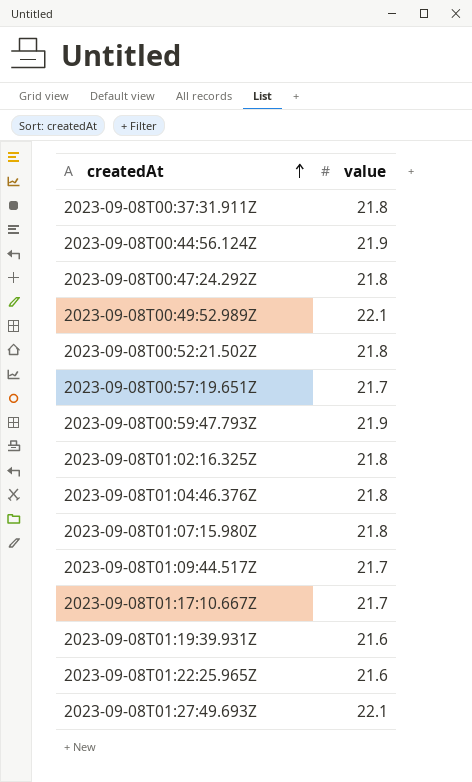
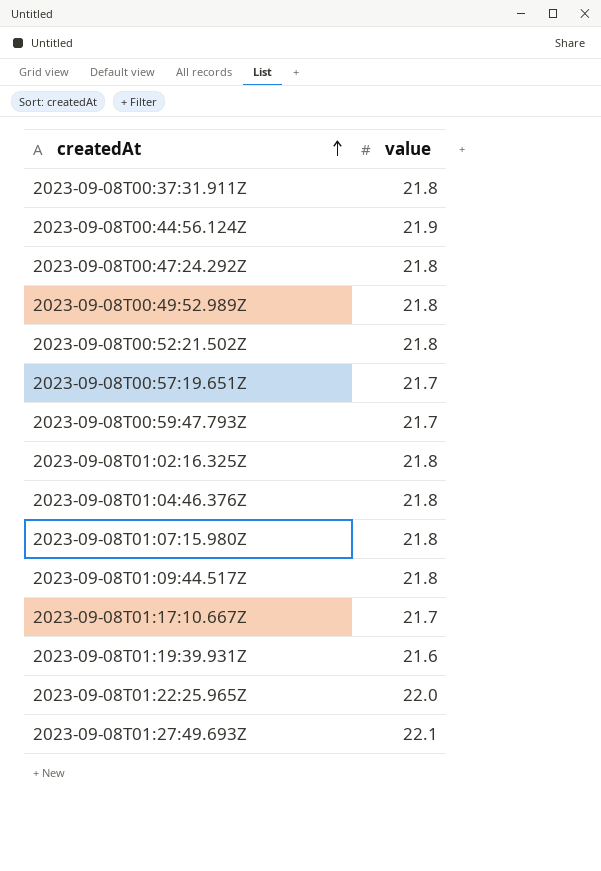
2023-09-08T00:49:52.989Z | value: 22.1 -> 21.8
2023-09-08T00:59:47.793Z | value: 21.9 -> 21.7
2023-09-08T01:09:44.517Z | value: 21.7 -> 21.8
2023-09-08T01:22:25.965Z | value: 21.6 -> 22.0

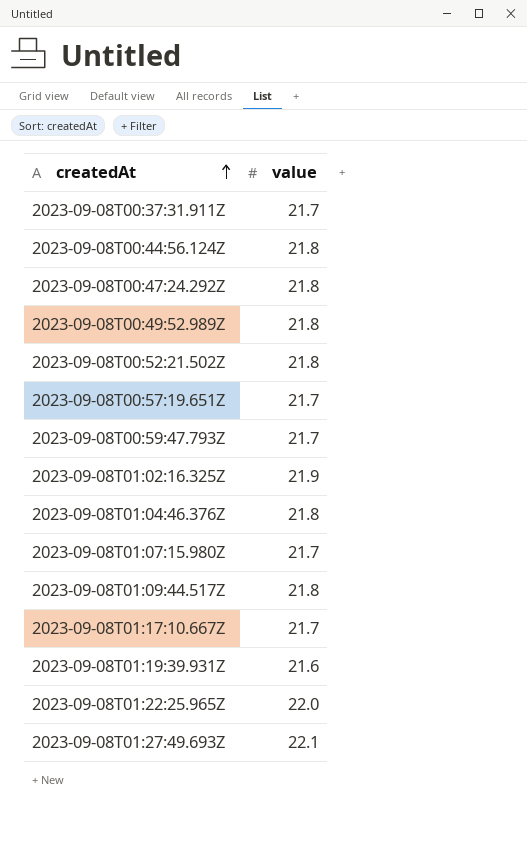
2023-09-08T00:37:31.911Z | value: 21.8 -> 21.7
2023-09-08T00:44:56.124Z | value: 21.9 -> 21.8
2023-09-08T01:02:16.325Z | value: 21.8 -> 21.9
2023-09-08T01:07:15.980Z | value: 21.8 -> 21.7

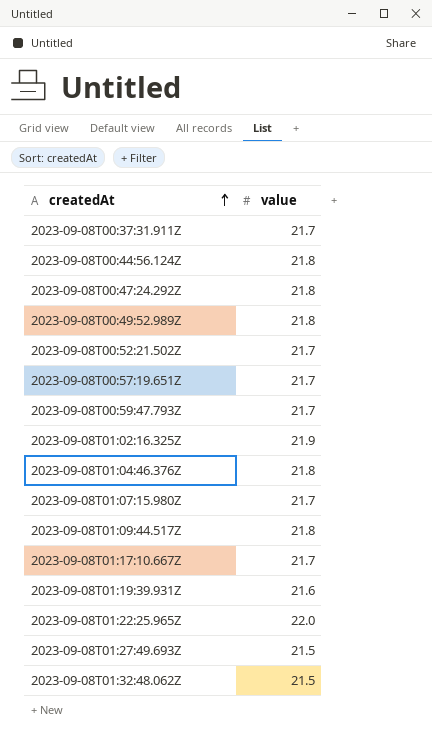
2023-09-08T00:52:21.502Z | value: 21.8 -> 21.7
2023-09-08T01:27:49.693Z | value: 22.1 -> 21.5
row 2023-09-08T01:32:48.062Z: none -> 21.5

